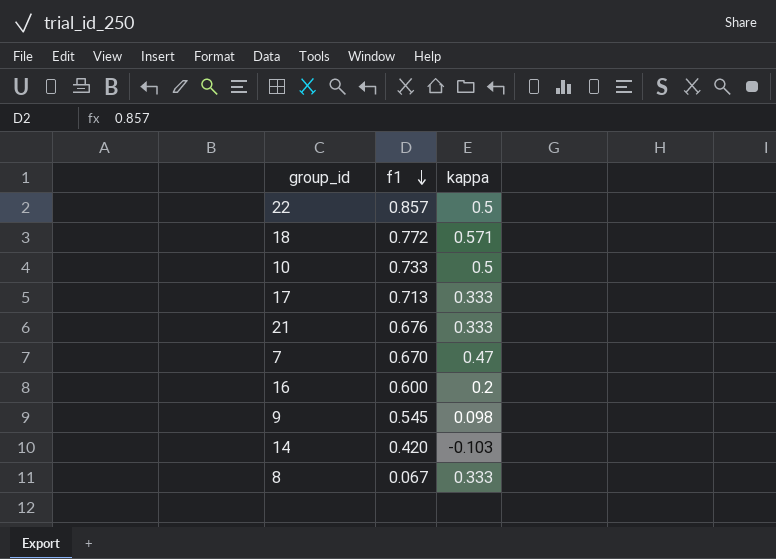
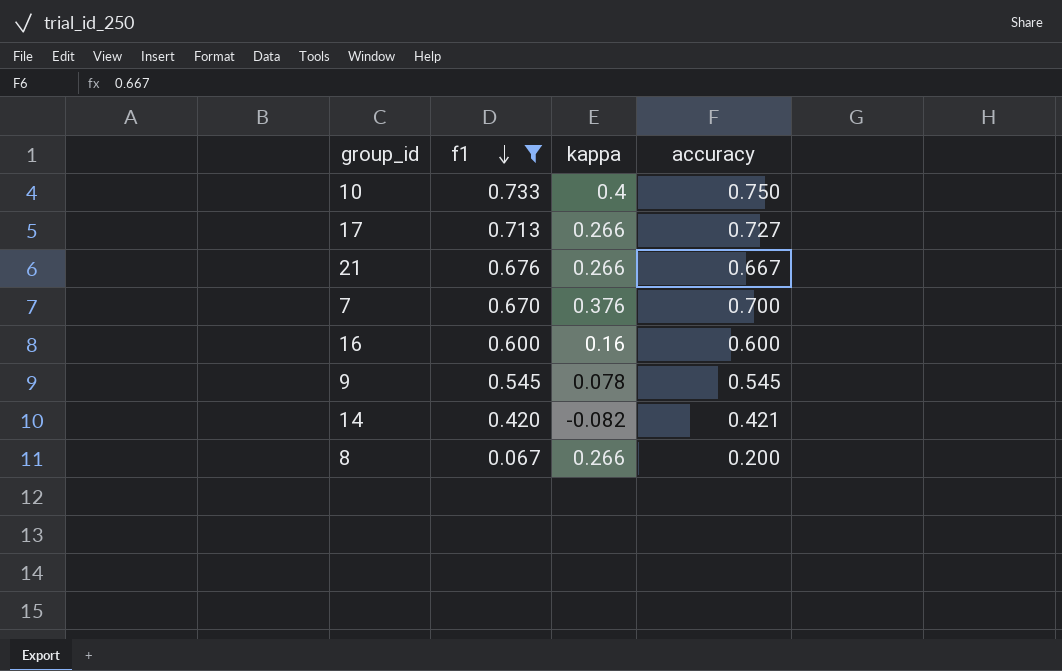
filter: none -> f1 <= 0.733
column accuracy | position: none -> 4
10 | kappa: 0.5 -> 0.4
17 | kappa: 0.333 -> 0.266
21 | kappa: 0.333 -> 0.266
7 | kappa: 0.47 -> 0.376
16 | kappa: 0.2 -> 0.16
9 | kappa: 0.098 -> 0.078
14 | kappa: -0.103 -> -0.082
8 | kappa: 0.333 -> 0.266

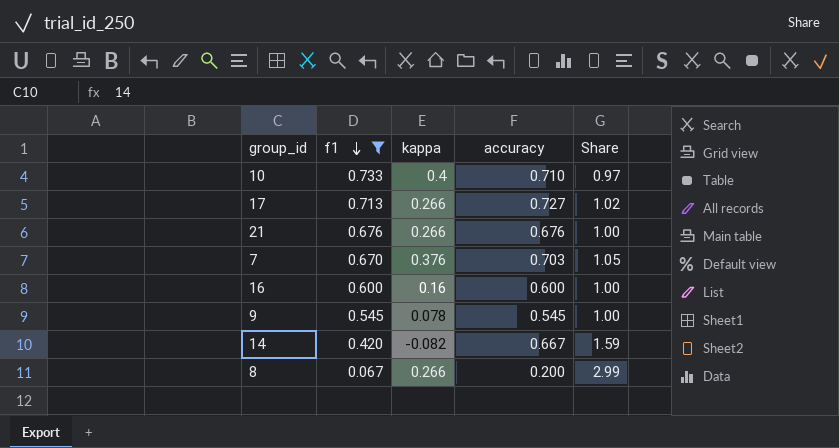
column Share | formula: none -> [accuracy] / [f1]
10 | accuracy: 0.750 -> 0.710
21 | accuracy: 0.667 -> 0.676
7 | accuracy: 0.700 -> 0.703
14 | accuracy: 0.421 -> 0.667

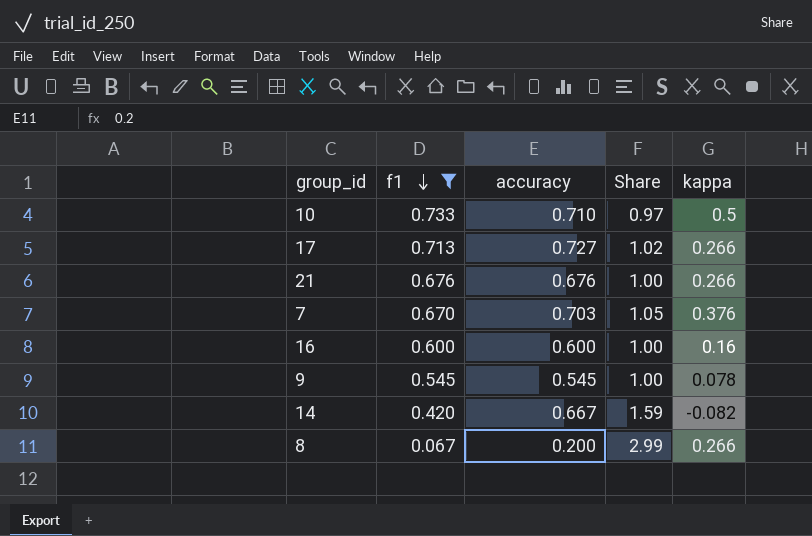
column kappa | position: 3 -> 5
10 | kappa: 0.4 -> 0.5

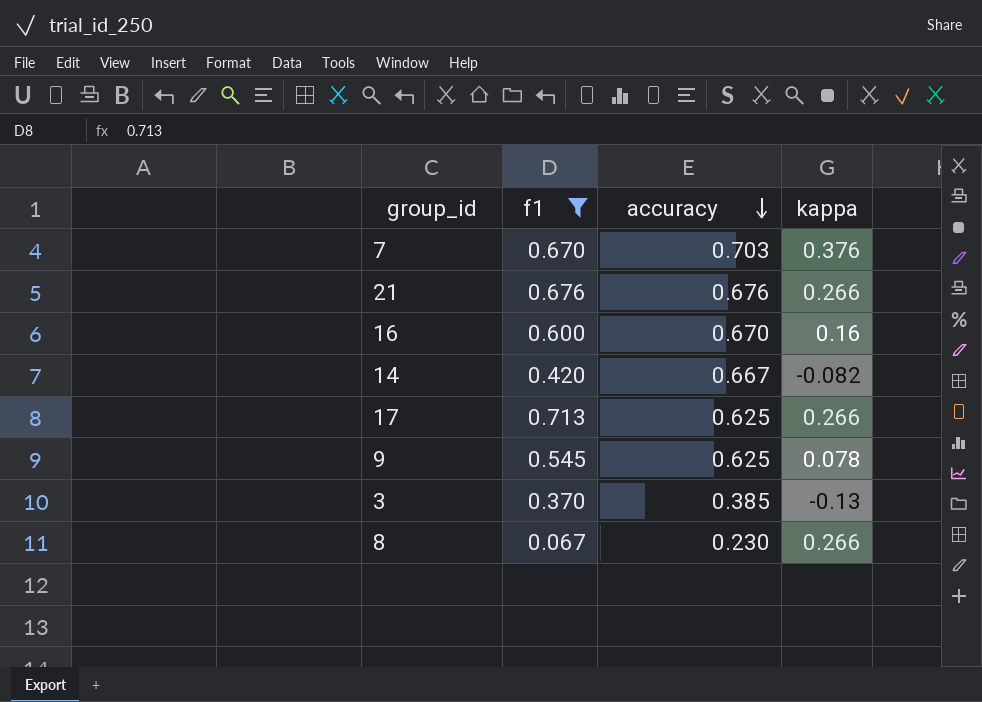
row order: f1 descending -> accuracy descending
column Share | formula: [accuracy] / [f1] -> none
row 10: 0.733 | 0.710 | 0.97 | 0.5 -> none
16 | accuracy: 0.600 -> 0.670
17 | accuracy: 0.727 -> 0.625
9 | accuracy: 0.545 -> 0.625
row 3: none -> 0.370 | 0.385 | -0.13
8 | accuracy: 0.200 -> 0.230

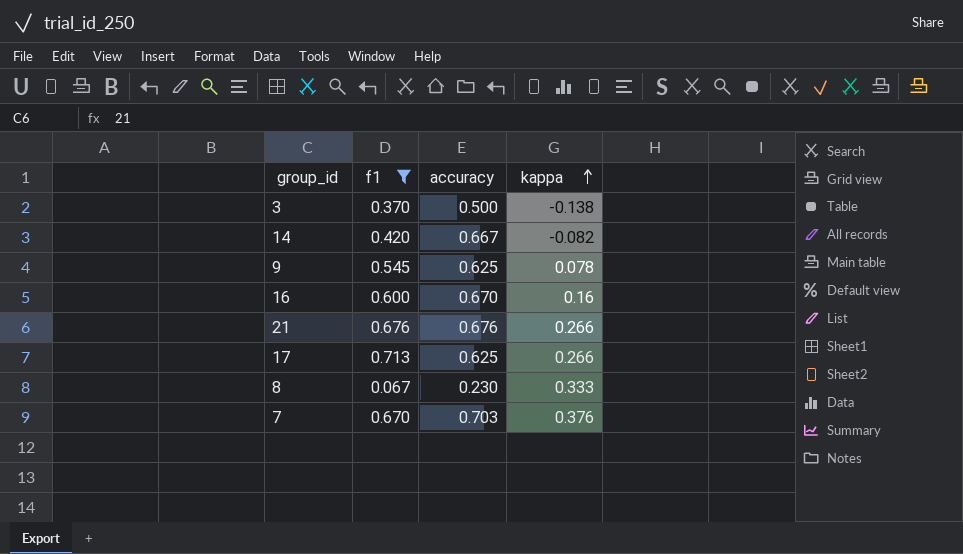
row order: accuracy descending -> kappa ascending
3 | accuracy: 0.385 -> 0.500
3 | kappa: -0.13 -> -0.138
8 | kappa: 0.266 -> 0.333

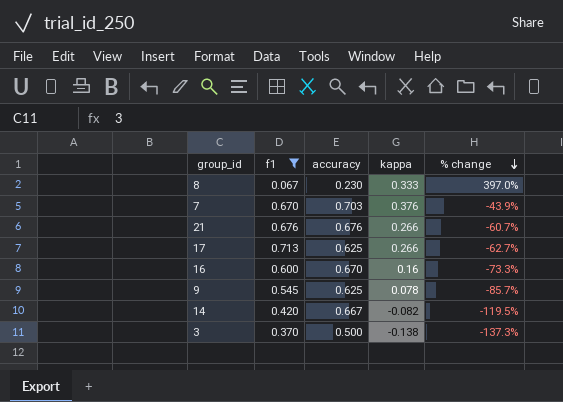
row order: kappa ascending -> % change descending
column % change | formula: none -> ([kappa] - [f1]) / [f1]

